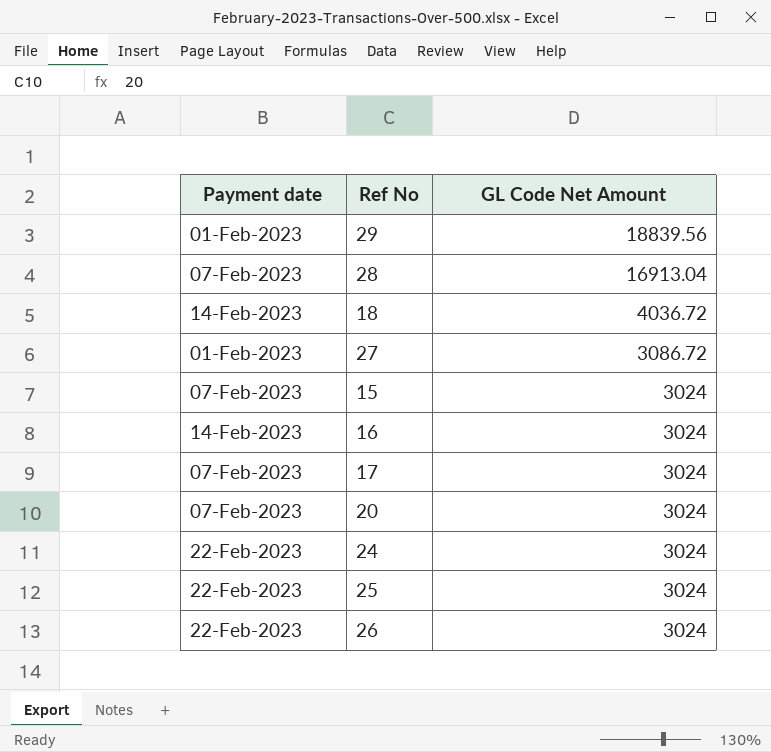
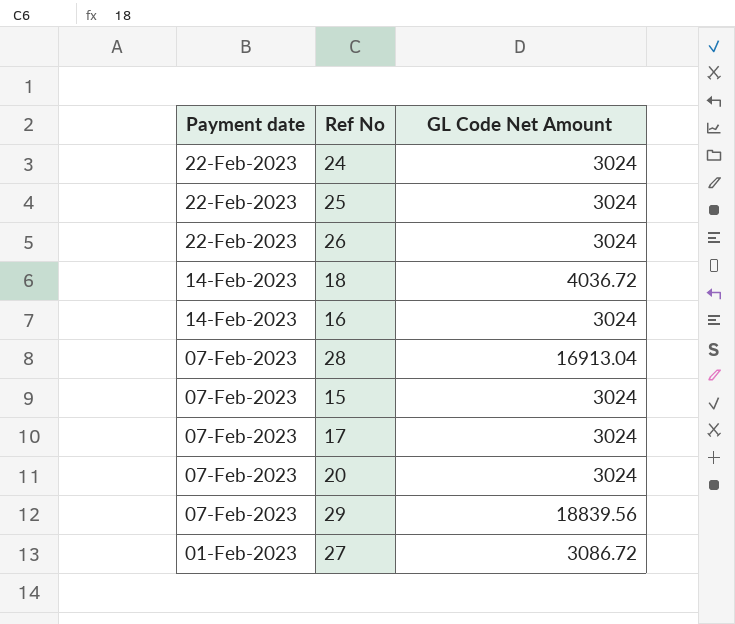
row order: GL Code Net Amount descending -> Payment date descending
29 | Payment date: 01-Feb-2023 -> 07-Feb-2023

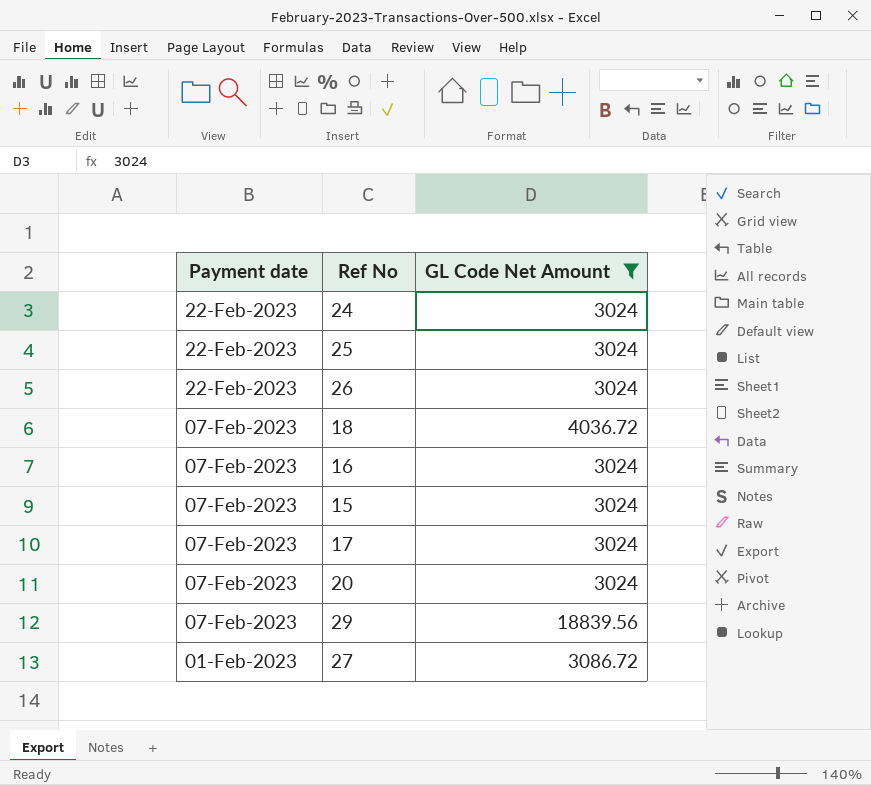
filter: none -> GL Code Net Amount != 16913.04
18 | Payment date: 14-Feb-2023 -> 07-Feb-2023
16 | Payment date: 14-Feb-2023 -> 07-Feb-2023

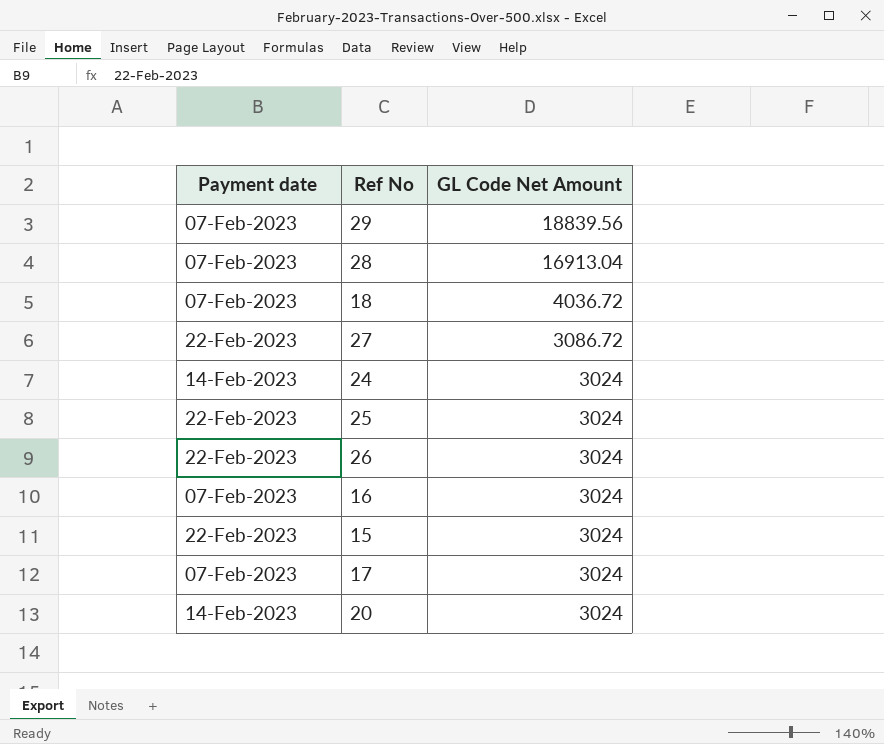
filter: GL Code Net Amount != 16913.04 -> none
row order: Payment date descending -> GL Code Net Amount descending
27 | Payment date: 01-Feb-2023 -> 22-Feb-2023
24 | Payment date: 22-Feb-2023 -> 14-Feb-2023
15 | Payment date: 07-Feb-2023 -> 22-Feb-2023
20 | Payment date: 07-Feb-2023 -> 14-Feb-2023

